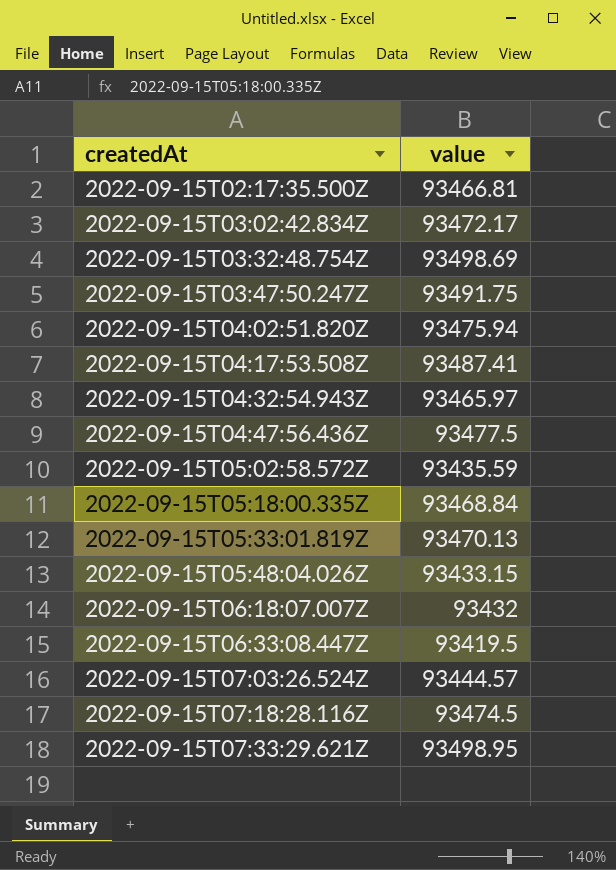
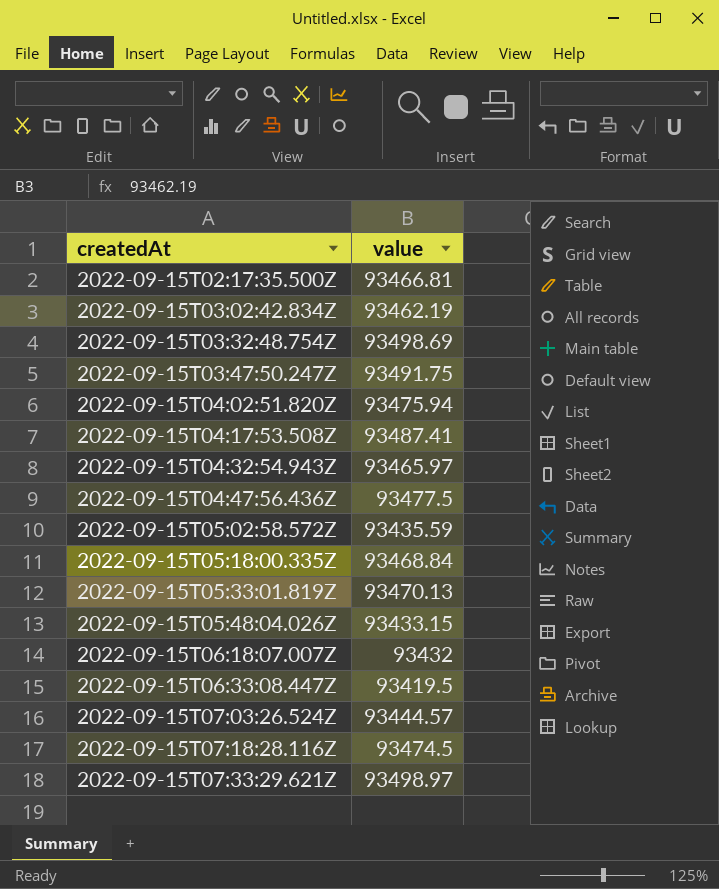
2022-09-15T03:02:42.834Z | value: 93472.17 -> 93462.19
2022-09-15T07:33:29.621Z | value: 93498.95 -> 93498.97

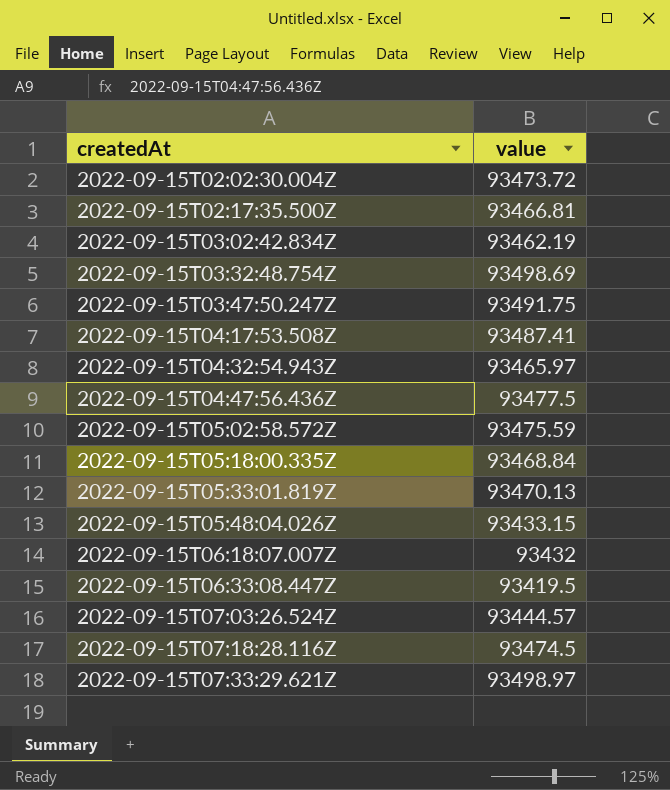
row 2022-09-15T04:02:51.820Z: 93475.94 -> none
row 2022-09-15T02:02:30.004Z: none -> 93473.72
2022-09-15T05:02:58.572Z | value: 93435.59 -> 93475.59

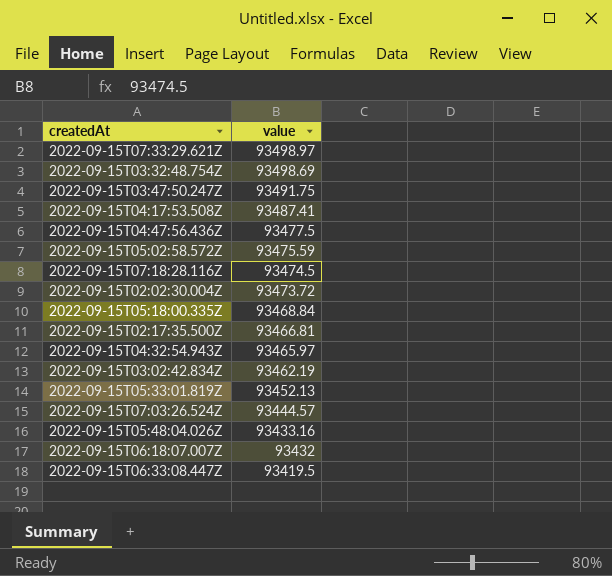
row order: createdAt ascending -> value descending
2022-09-15T05:33:01.819Z | value: 93470.13 -> 93452.13
2022-09-15T05:48:04.026Z | value: 93433.15 -> 93433.16

